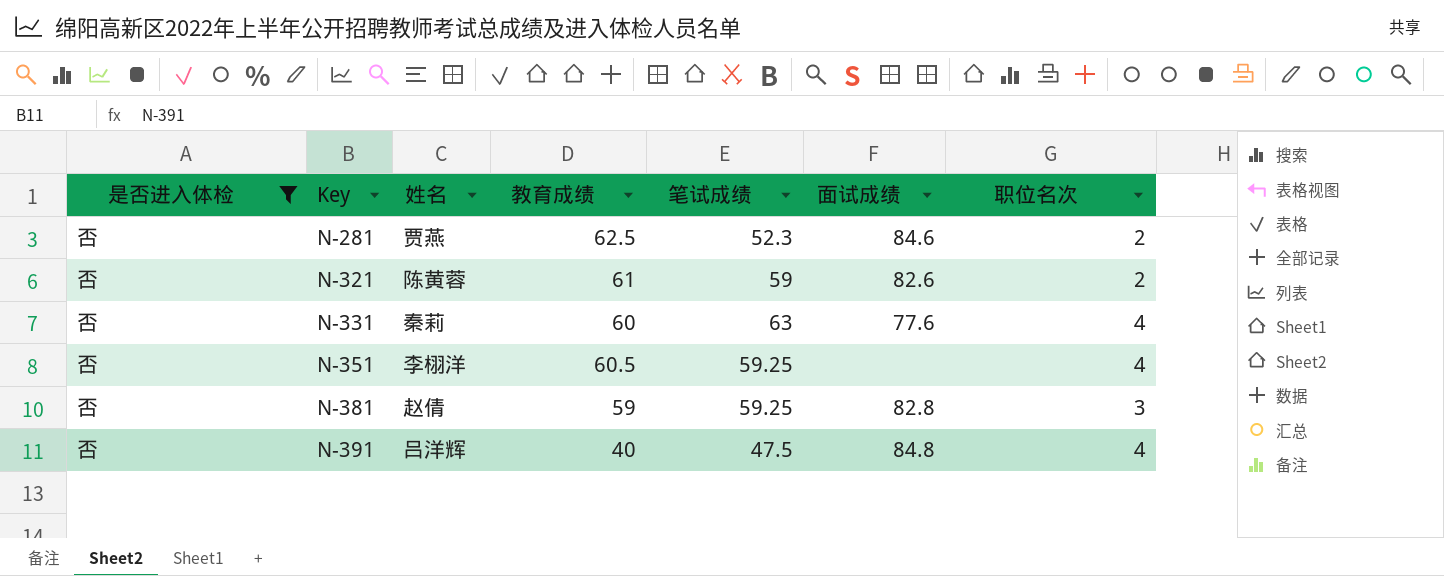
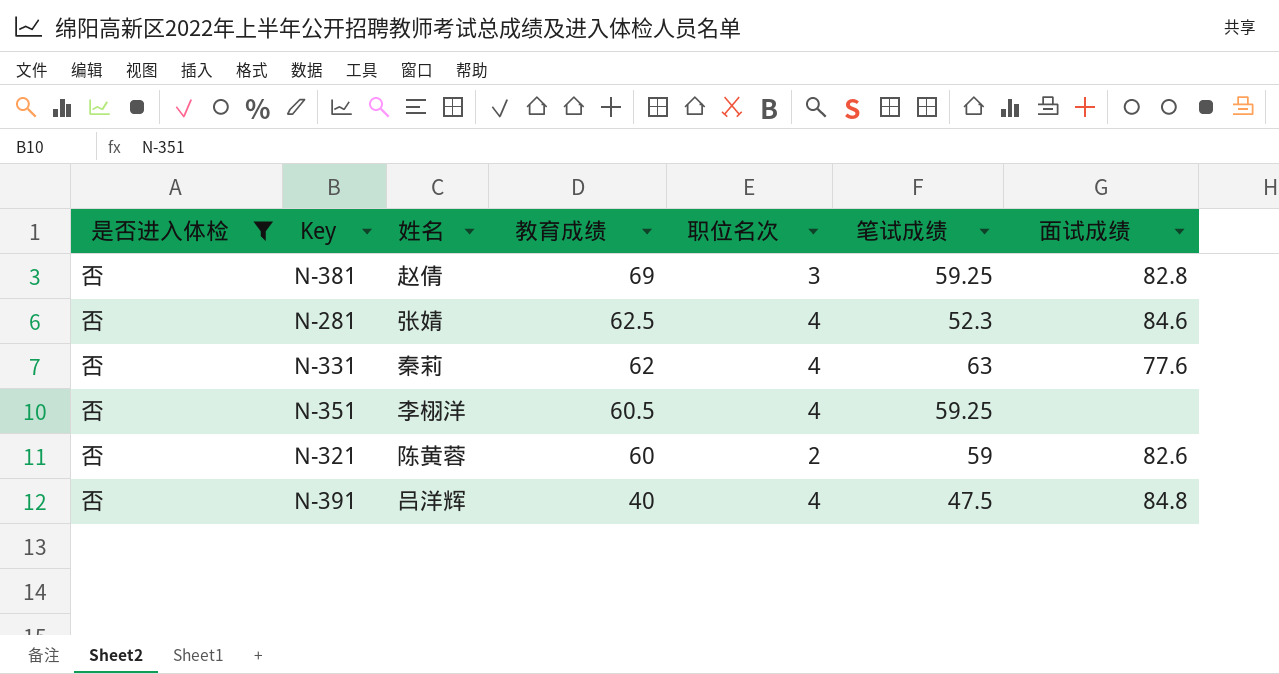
row order: Key ascending -> 教育成绩 descending
column 职位名次 | position: 7 -> 5
N-381 | 教育成绩: 59 -> 69
N-281 | 姓名: 贾燕 -> 张婧
N-281 | 职位名次: 2 -> 4
N-331 | 教育成绩: 60 -> 62
N-321 | 教育成绩: 61 -> 60

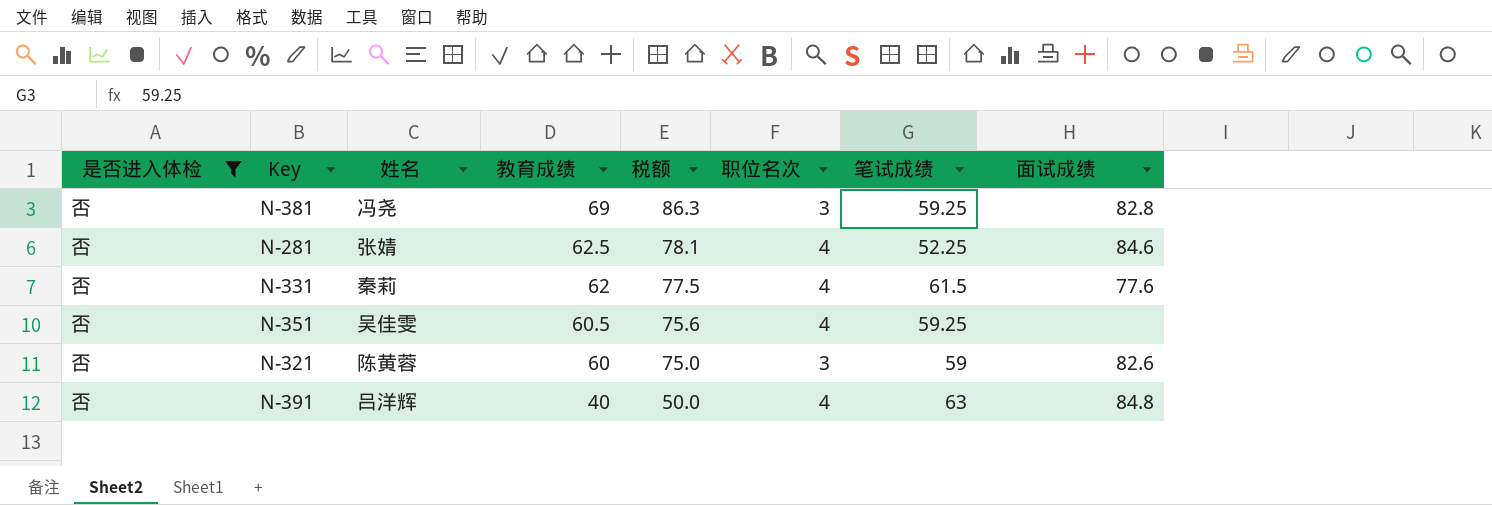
column 税额 | formula: none -> [教育成绩] * 1.25
N-381 | 姓名: 赵倩 -> 冯尧
N-281 | 笔试成绩: 52.3 -> 52.25
N-331 | 笔试成绩: 63 -> 61.5
N-351 | 姓名: 李栩洋 -> 吴佳雯
N-321 | 职位名次: 2 -> 3
N-391 | 笔试成绩: 47.5 -> 63

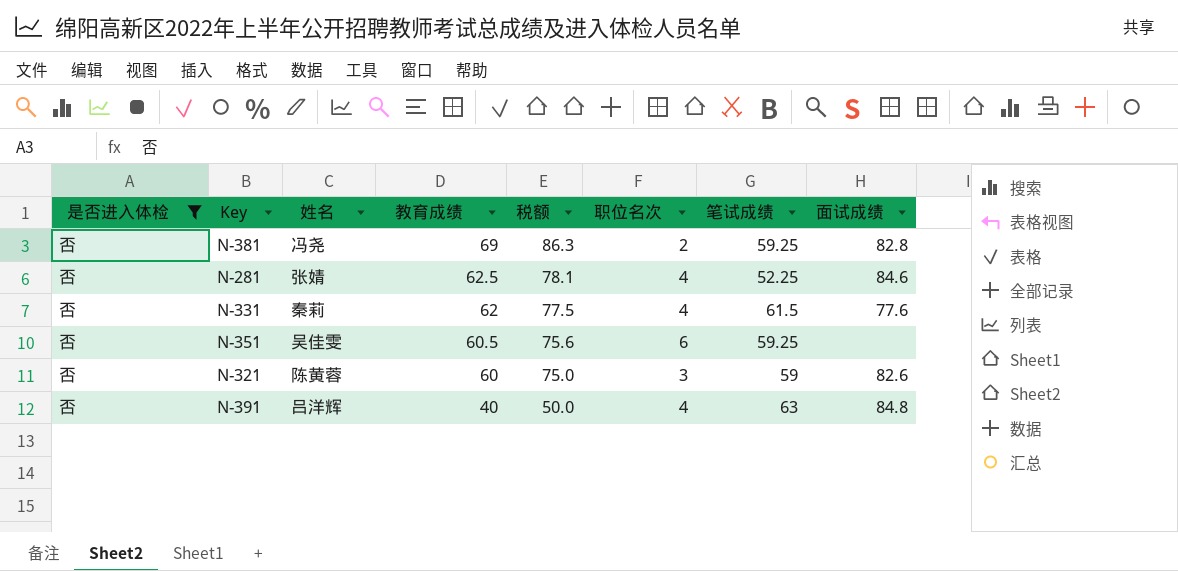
N-381 | 职位名次: 3 -> 2
N-351 | 职位名次: 4 -> 6

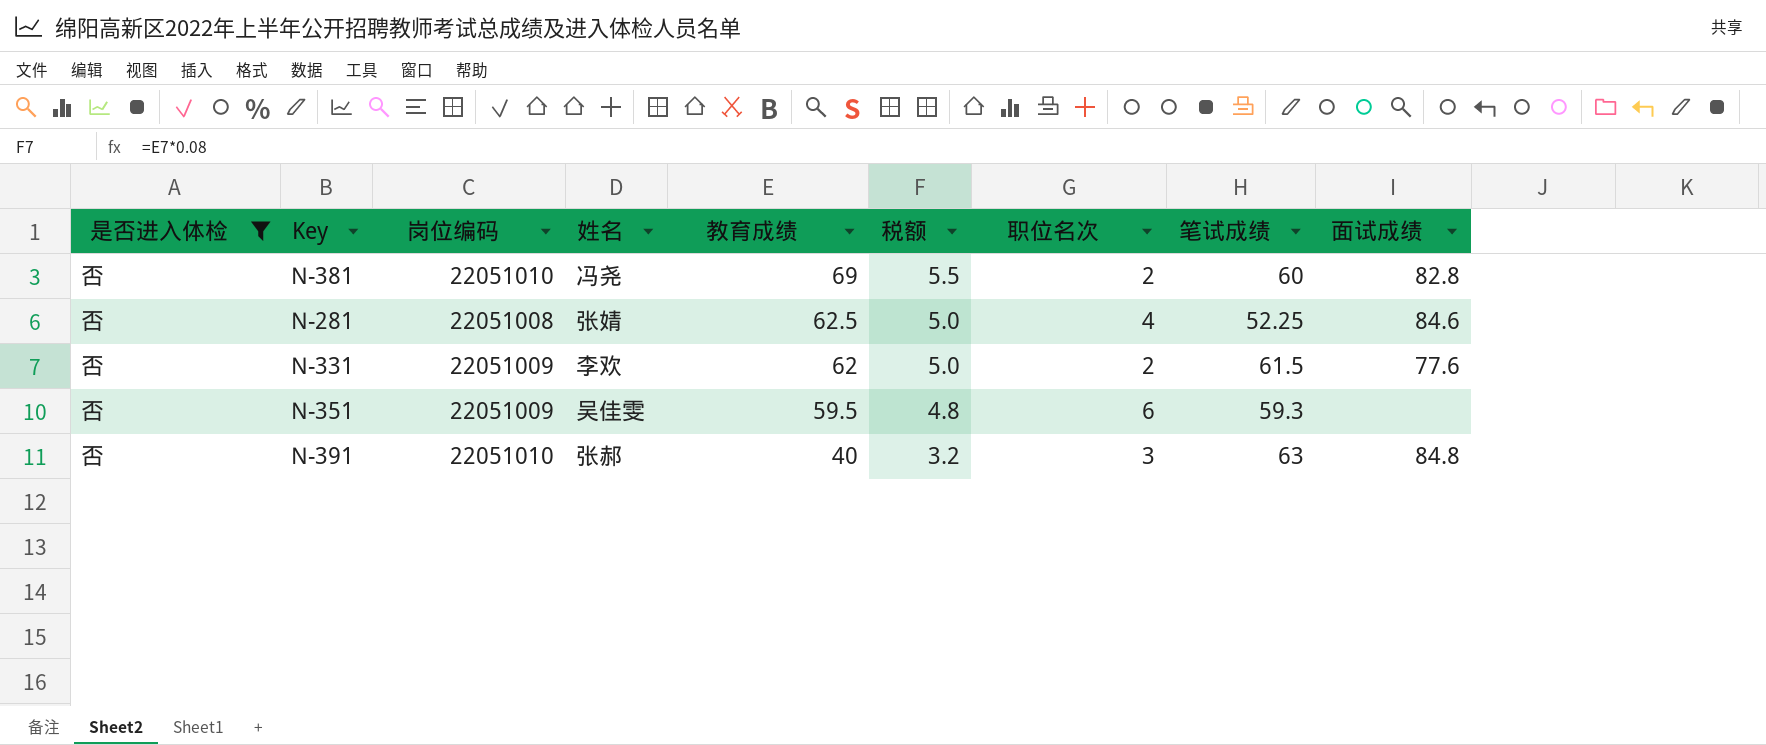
column 岗位编码 | position: none -> 3
column 税额 | formula: [教育成绩] * 1.25 -> [教育成绩] * 0.08
row N-321: 否 | 陈黄蓉 | 60 | 75.0 | 3 | 59 | 82.6 -> none
N-381 | 笔试成绩: 59.25 -> 60
N-331 | 姓名: 秦莉 -> 李欢
N-331 | 职位名次: 4 -> 2
N-351 | 教育成绩: 60.5 -> 59.5
N-351 | 笔试成绩: 59.25 -> 59.3
N-391 | 姓名: 吕洋辉 -> 张郝
N-391 | 职位名次: 4 -> 3

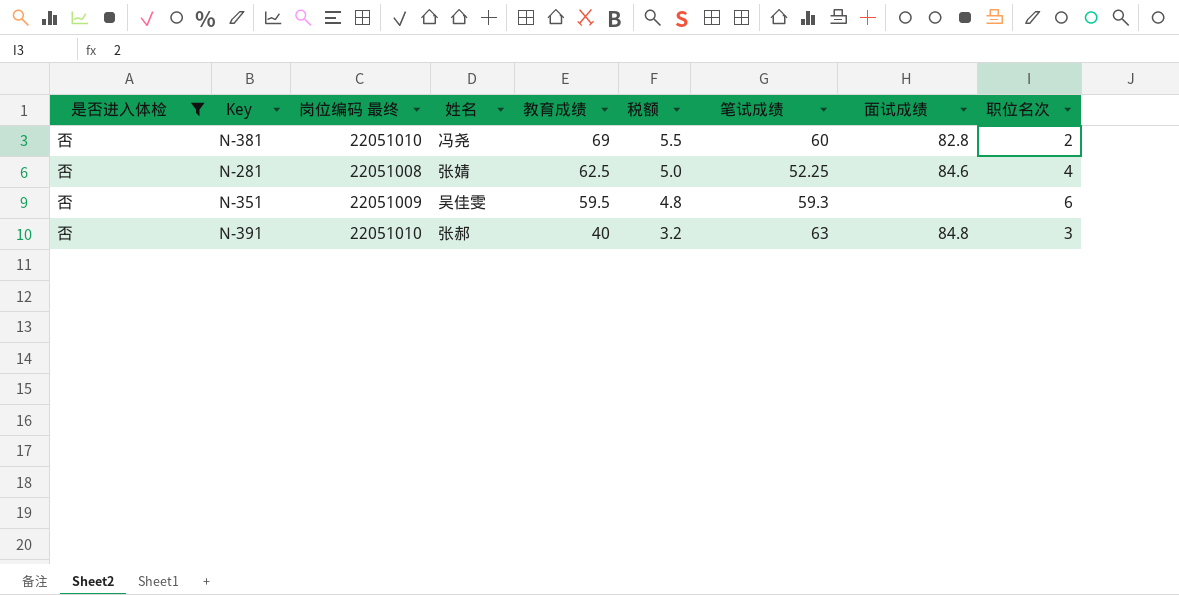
column name: 岗位编码 -> 岗位编码 最终
column 职位名次 | position: 7 -> 9
row N-331: 否 | 22051009 | 李欢 | 62 | 5.0 | 2 | 61.5 | 77.6 -> none

